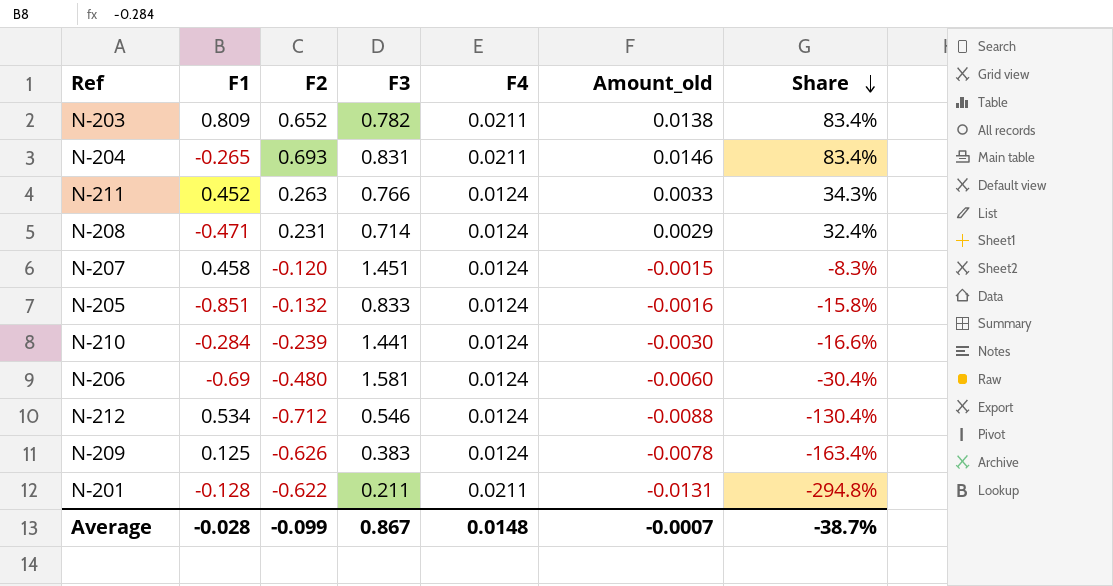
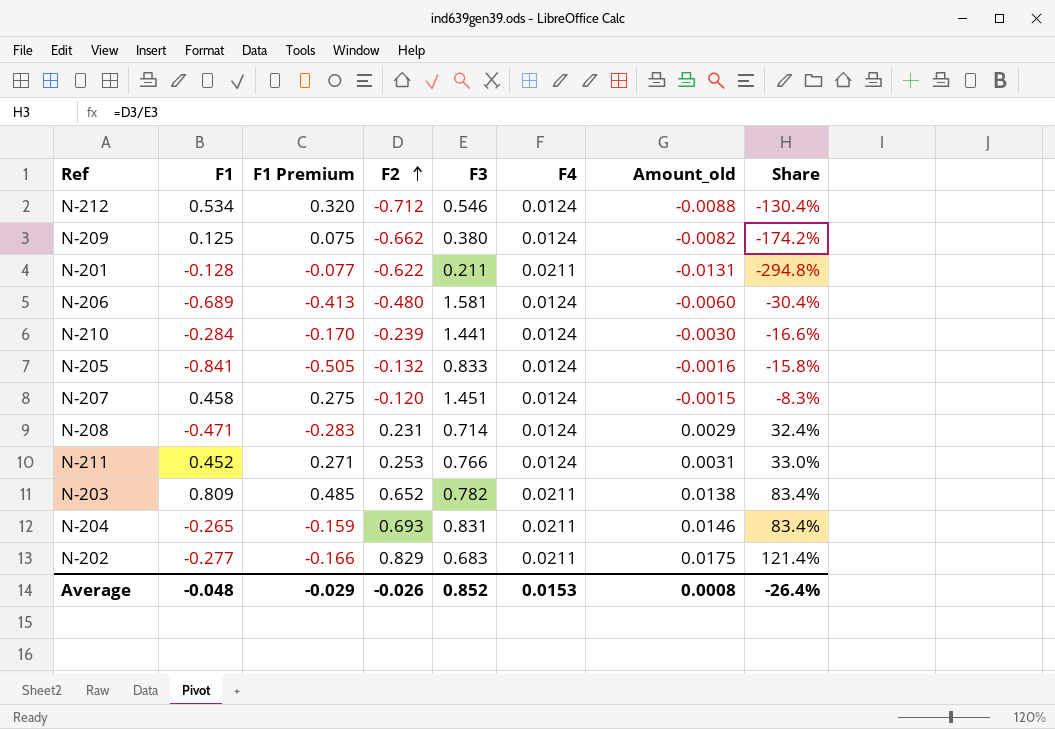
row order: Share descending -> F2 ascending
column F1 Premium | formula: none -> [F1] * 0.6
N-209 | F2: -0.626 -> -0.662
N-209 | F3: 0.383 -> 0.380
N-209 | Amount_old: -0.0078 -> -0.0082
N-209 | Share: -163.4% -> -174.2%
N-206 | F1: -0.69 -> -0.689
N-205 | F1: -0.851 -> -0.841
N-211 | F2: 0.263 -> 0.253
N-211 | Amount_old: 0.0033 -> 0.0031
N-211 | Share: 34.3% -> 33.0%
row N-202: none -> -0.277 | -0.166 | 0.829 | 0.683 | 0.0211 | 0.0175 | 121.4%
Average | F1: -0.028 -> -0.048
Average | F2: -0.099 -> -0.026
Average | F3: 0.867 -> 0.852
Average | F4: 0.0148 -> 0.0153
Average | Amount_old: -0.0007 -> 0.0008
Average | Share: -38.7% -> -26.4%

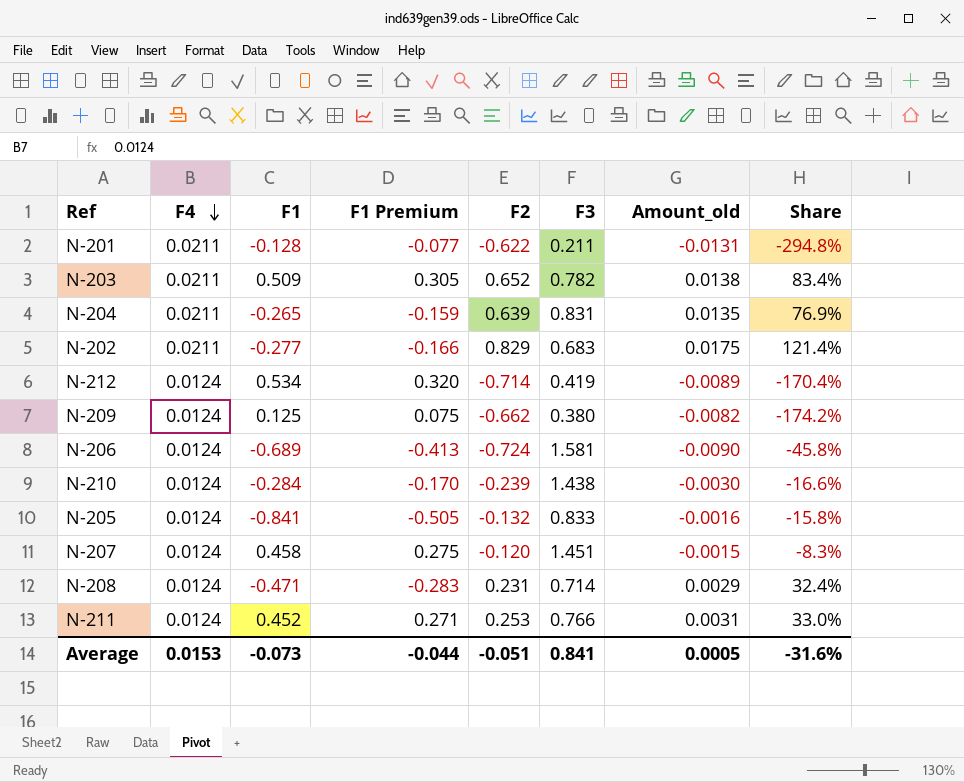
row order: F2 ascending -> F4 descending
column F4 | position: 6 -> 2
N-203 | F1: 0.809 -> 0.509
N-203 | F1 Premium: 0.485 -> 0.305
N-204 | F2: 0.693 -> 0.639
N-204 | Amount_old: 0.0146 -> 0.0135
N-204 | Share: 83.4% -> 76.9%
N-212 | F2: -0.712 -> -0.714
N-212 | F3: 0.546 -> 0.419
N-212 | Amount_old: -0.0088 -> -0.0089
N-212 | Share: -130.4% -> -170.4%
N-206 | F2: -0.480 -> -0.724
N-206 | Amount_old: -0.0060 -> -0.0090
N-206 | Share: -30.4% -> -45.8%
N-210 | F3: 1.441 -> 1.438
Average | F1: -0.048 -> -0.073
Average | F1 Premium: -0.029 -> -0.044
Average | F2: -0.026 -> -0.051
Average | F3: 0.852 -> 0.841
Average | Amount_old: 0.0008 -> 0.0005
Average | Share: -26.4% -> -31.6%

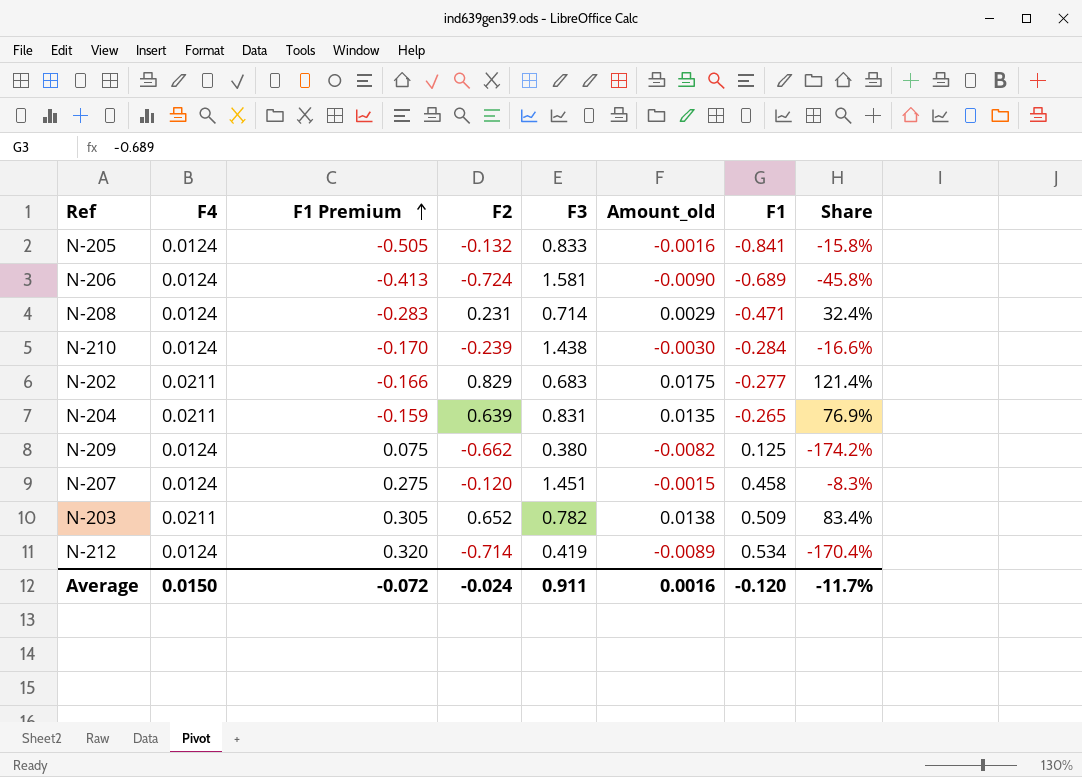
row order: F4 descending -> F1 Premium ascending
column F1 | position: 3 -> 7
row N-201: 0.0211 | -0.128 | -0.077 | -0.622 | 0.211 | -0.0131 | -294.8% -> none
row N-211: 0.0124 | 0.452 | 0.271 | 0.253 | 0.766 | 0.0031 | 33.0% -> none
Average | F4: 0.0153 -> 0.0150
Average | F1 Premium: -0.044 -> -0.072
Average | F2: -0.051 -> -0.024
Average | F3: 0.841 -> 0.911
Average | Amount_old: 0.0005 -> 0.0016
Average | F1: -0.073 -> -0.120
Average | Share: -31.6% -> -11.7%

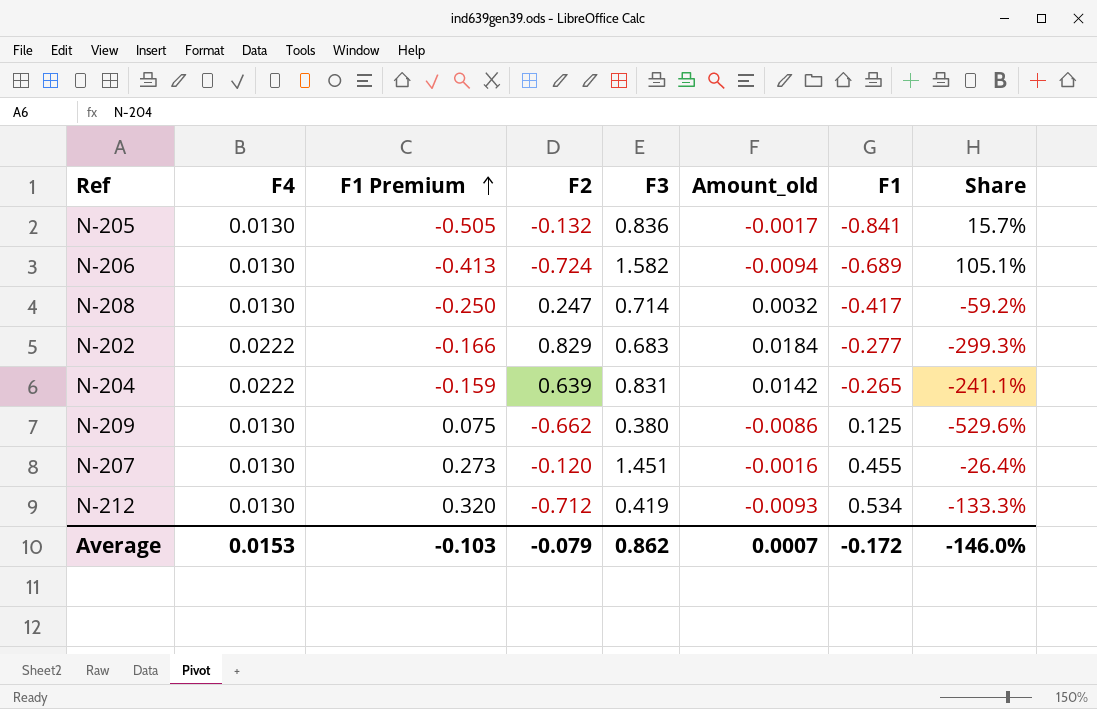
column Share | formula: [F2] / [F3] -> [F2] / [F1]
row N-210: 0.0124 | -0.170 | -0.239 | 1.438 | -0.0030 | -0.284 | -16.6% -> none
row N-203: 0.0211 | 0.305 | 0.652 | 0.782 | 0.0138 | 0.509 | 83.4% -> none
N-205 | F4: 0.0124 -> 0.0130
N-205 | F3: 0.833 -> 0.836
N-205 | Amount_old: -0.0016 -> -0.0017
N-206 | F4: 0.0124 -> 0.0130
N-206 | F3: 1.581 -> 1.582
N-206 | Amount_old: -0.0090 -> -0.0094
N-208 | F4: 0.0124 -> 0.0130
N-208 | F1 Premium: -0.283 -> -0.250
N-208 | F2: 0.231 -> 0.247
N-208 | Amount_old: 0.0029 -> 0.0032
N-208 | F1: -0.471 -> -0.417
N-202 | F4: 0.0211 -> 0.0222
N-202 | Amount_old: 0.0175 -> 0.0184
N-204 | F4: 0.0211 -> 0.0222
N-204 | Amount_old: 0.0135 -> 0.0142
N-209 | F4: 0.0124 -> 0.0130
N-209 | Amount_old: -0.0082 -> -0.0086
N-207 | F4: 0.0124 -> 0.0130
N-207 | F1 Premium: 0.275 -> 0.273
N-207 | Amount_old: -0.0015 -> -0.0016
N-207 | F1: 0.458 -> 0.455
N-212 | F4: 0.0124 -> 0.0130
N-212 | F2: -0.714 -> -0.712
N-212 | Amount_old: -0.0089 -> -0.0093
Average | F4: 0.0150 -> 0.0153
Average | F1 Premium: -0.072 -> -0.103
Average | F2: -0.024 -> -0.079
Average | F3: 0.911 -> 0.862
Average | Amount_old: 0.0016 -> 0.0007
Average | F1: -0.120 -> -0.172
Average | Share: -11.7% -> -146.0%

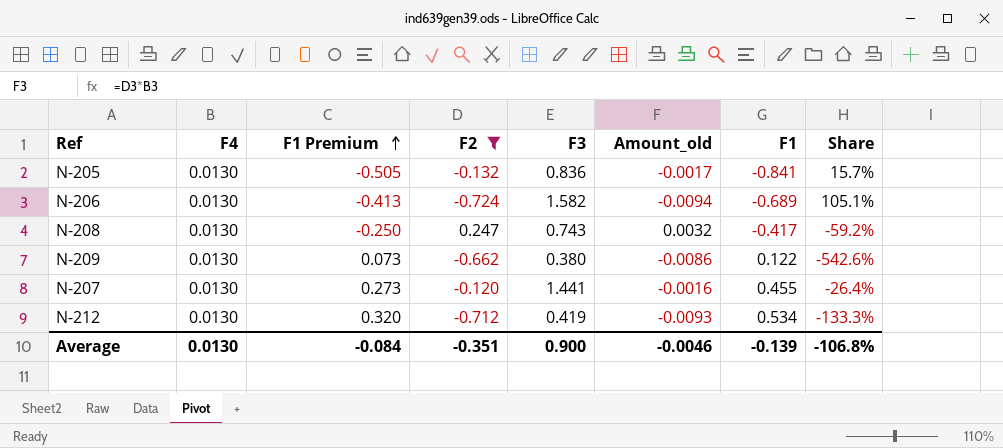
filter: none -> F2 <= 0.247
N-208 | F3: 0.714 -> 0.743
N-209 | F1 Premium: 0.075 -> 0.073
N-209 | F1: 0.125 -> 0.122
N-209 | Share: -529.6% -> -542.6%
N-207 | F3: 1.451 -> 1.441
Average | F4: 0.0153 -> 0.0130
Average | F1 Premium: -0.103 -> -0.084
Average | F2: -0.079 -> -0.351
Average | F3: 0.862 -> 0.900
Average | Amount_old: 0.0007 -> -0.0046
Average | F1: -0.172 -> -0.139
Average | Share: -146.0% -> -106.8%

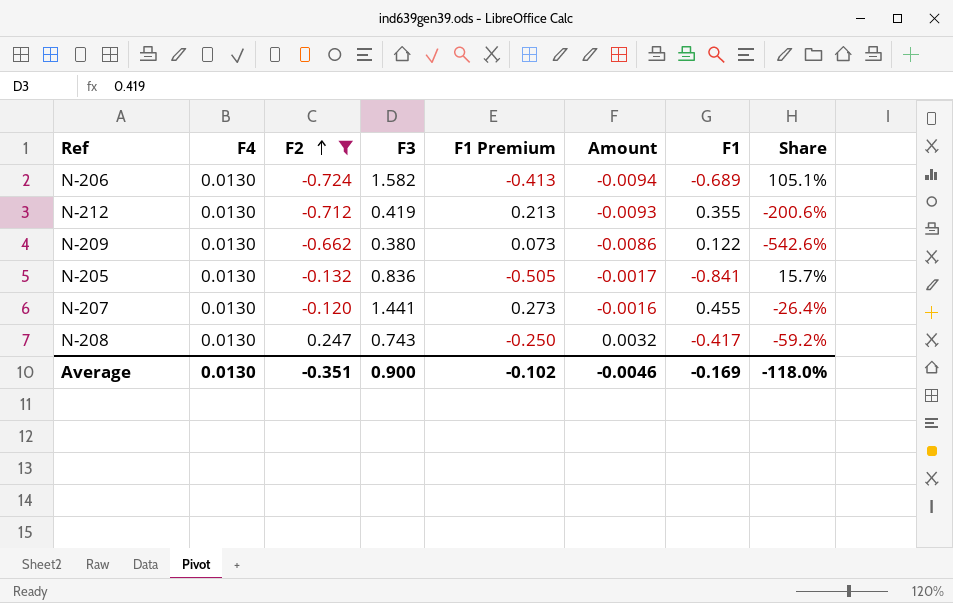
row order: F1 Premium ascending -> F2 ascending
column F1 Premium | position: 3 -> 5
column name: Amount_old -> Amount
N-212 | F1 Premium: 0.320 -> 0.213
N-212 | F1: 0.534 -> 0.355
N-212 | Share: -133.3% -> -200.6%
Average | F1 Premium: -0.084 -> -0.102
Average | F1: -0.139 -> -0.169
Average | Share: -106.8% -> -118.0%

